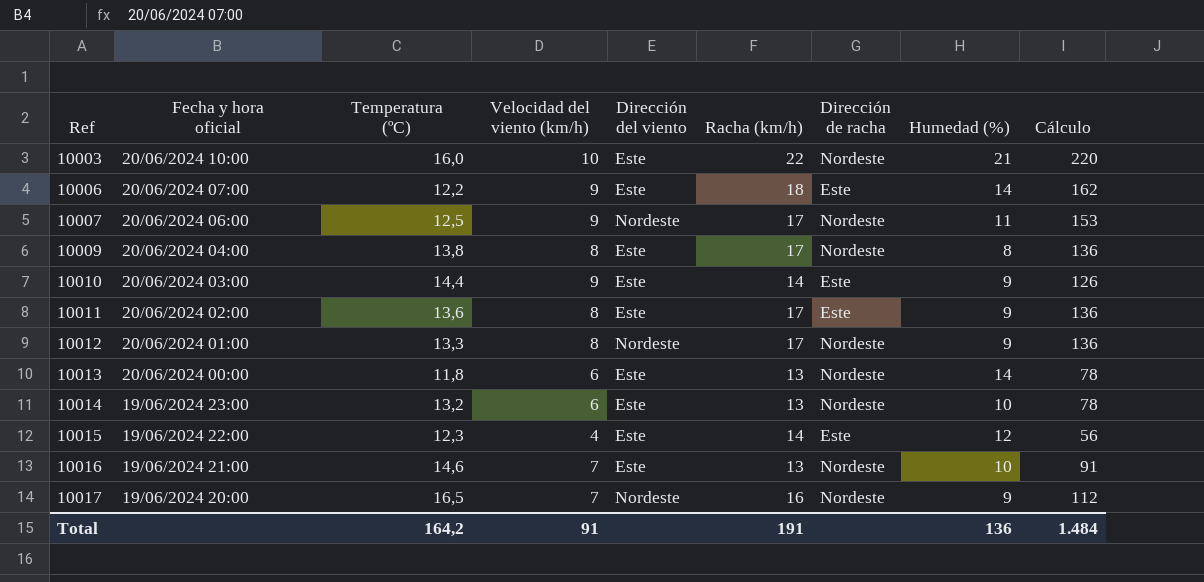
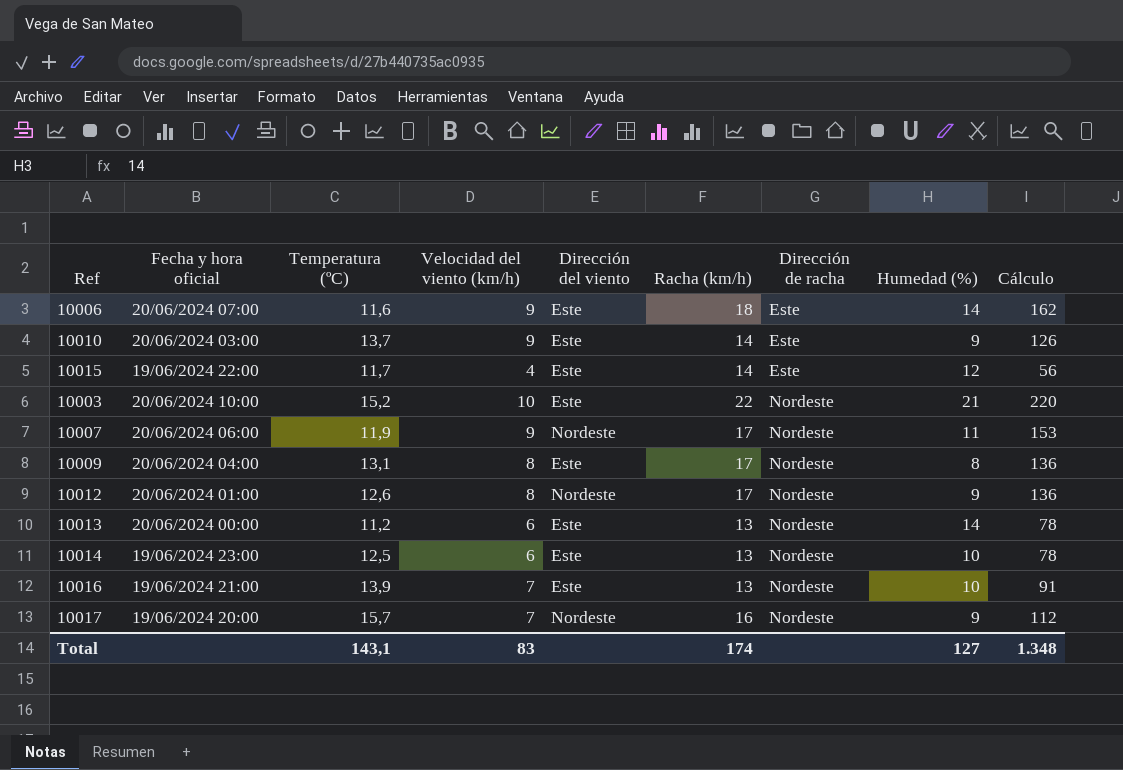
row order: Ref ascending -> Dirección de racha ascending
row 10011: 20/06/2024 02:00 | 13,6 | 8 | Este | 17 | Este | 9 | 136 -> none
10006 | Temperatura (ºC): 12,2 -> 11,6
10010 | Temperatura (ºC): 14,4 -> 13,7
10015 | Temperatura (ºC): 12,3 -> 11,7
10003 | Temperatura (ºC): 16,0 -> 15,2
10007 | Temperatura (ºC): 12,5 -> 11,9
10009 | Temperatura (ºC): 13,8 -> 13,1
10012 | Temperatura (ºC): 13,3 -> 12,6
10013 | Temperatura (ºC): 11,8 -> 11,2
10014 | Temperatura (ºC): 13,2 -> 12,5
10016 | Temperatura (ºC): 14,6 -> 13,9
10017 | Temperatura (ºC): 16,5 -> 15,7
Total | Temperatura (ºC): 164,2 -> 143,1
Total | Velocidad del viento (km/h): 91 -> 83
Total | Racha (km/h): 191 -> 174
Total | Humedad (%): 136 -> 127
Total | Cálculo: 1.484 -> 1.348

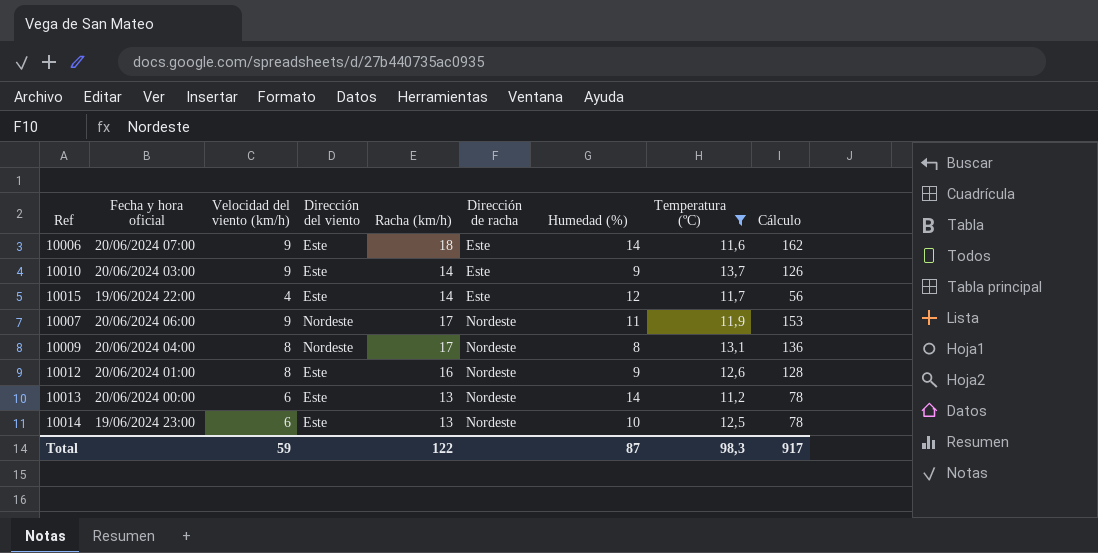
filter: none -> Temperatura (ºC) <= 13,7
column Temperatura (ºC) | position: 3 -> 8
10009 | Dirección del viento: Este -> Nordeste
10012 | Dirección del viento: Nordeste -> Este
10012 | Racha (km/h): 17 -> 16
10012 | Cálculo: 136 -> 128
Total | Velocidad del viento (km/h): 83 -> 59
Total | Racha (km/h): 174 -> 122
Total | Humedad (%): 127 -> 87
Total | Temperatura (ºC): 143,1 -> 98,3
Total | Cálculo: 1.348 -> 917

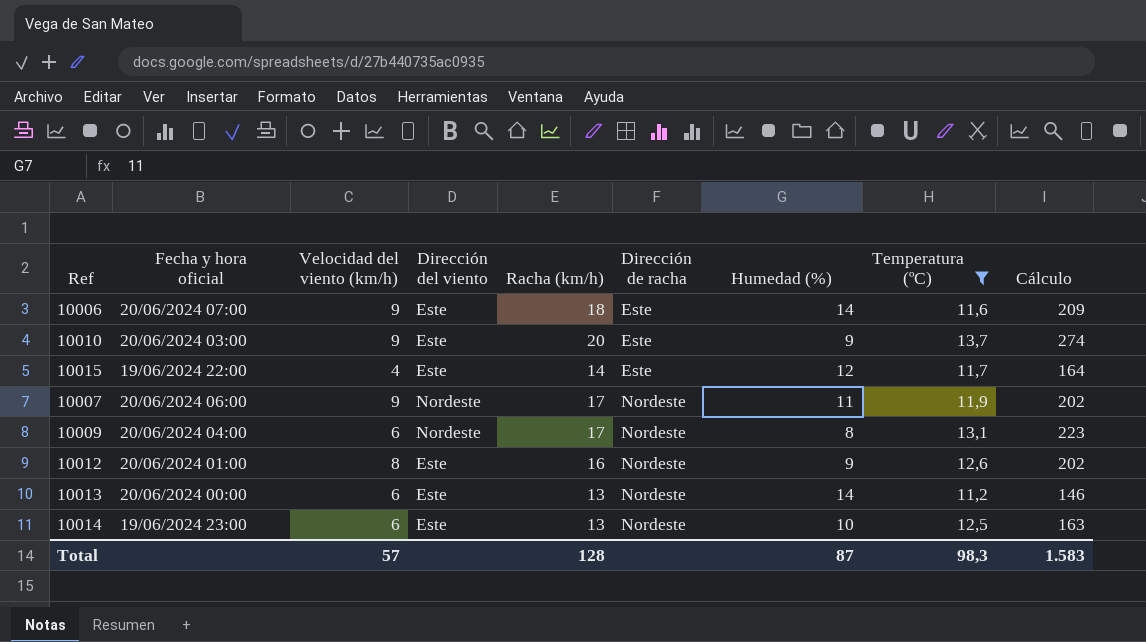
column Cálculo | formula: [Velocidad del viento (km/h)] * [Racha (km/h)] -> [Racha (km/h)] * [Temperatura (ºC)]
10010 | Racha (km/h): 14 -> 20
10009 | Velocidad del viento (km/h): 8 -> 6
Total | Velocidad del viento (km/h): 59 -> 57
Total | Racha (km/h): 122 -> 128
Total | Cálculo: 917 -> 1.583

